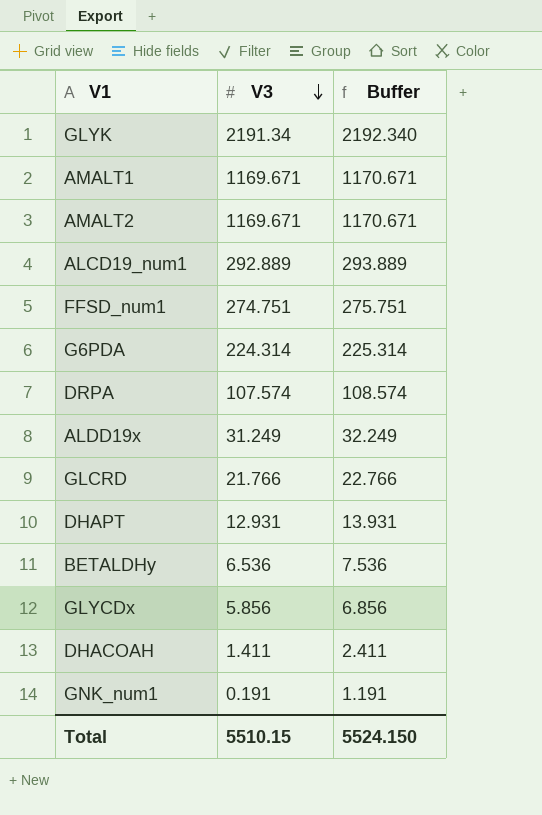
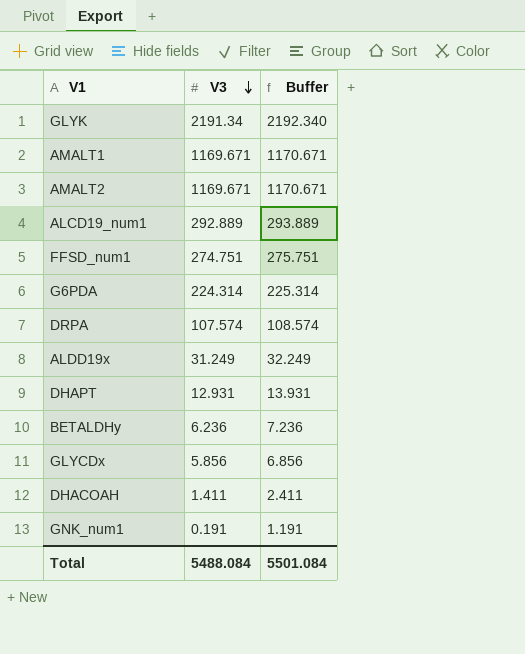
row GLCRD: 21.766 | 22.766 -> none
BETALDHy | V3: 6.536 -> 6.236
BETALDHy | Buffer: 7.536 -> 7.236
Total | V3: 5510.15 -> 5488.084
Total | Buffer: 5524.150 -> 5501.084

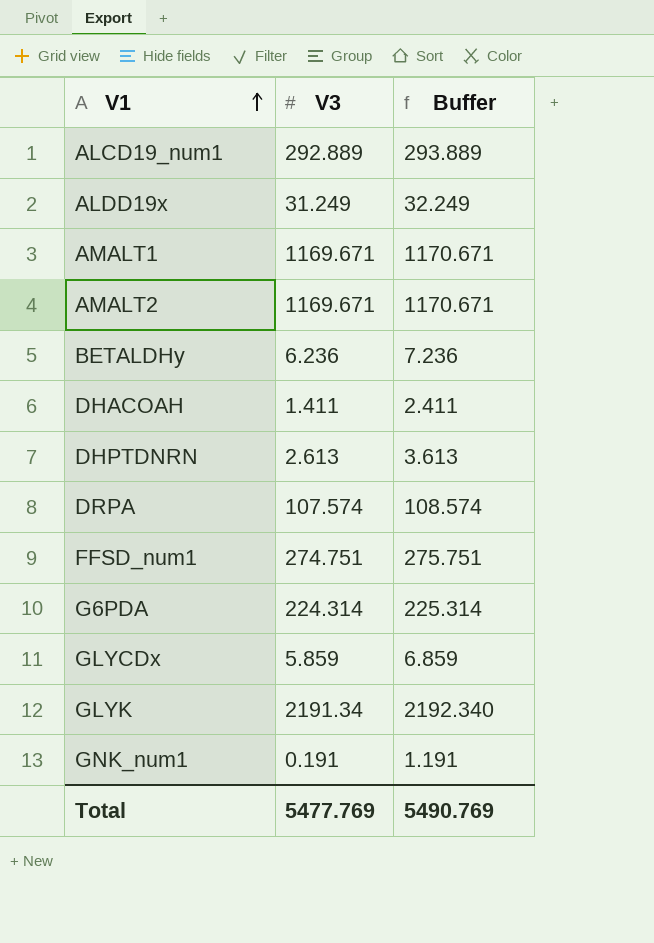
row order: V3 descending -> V1 ascending
row DHAPT: 12.931 | 13.931 -> none
row DHPTDNRN: none -> 2.613 | 3.613
GLYCDx | V3: 5.856 -> 5.859
GLYCDx | Buffer: 6.856 -> 6.859
Total | V3: 5488.084 -> 5477.769
Total | Buffer: 5501.084 -> 5490.769

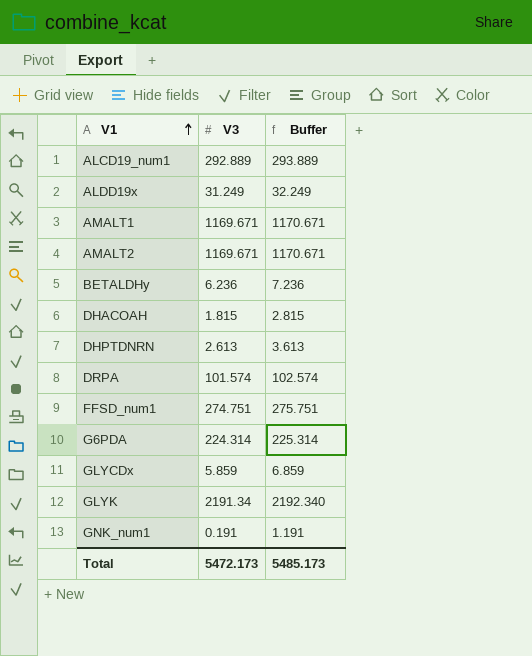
DHACOAH | V3: 1.411 -> 1.815
DHACOAH | Buffer: 2.411 -> 2.815
DRPA | V3: 107.574 -> 101.574
DRPA | Buffer: 108.574 -> 102.574
Total | V3: 5477.769 -> 5472.173
Total | Buffer: 5490.769 -> 5485.173

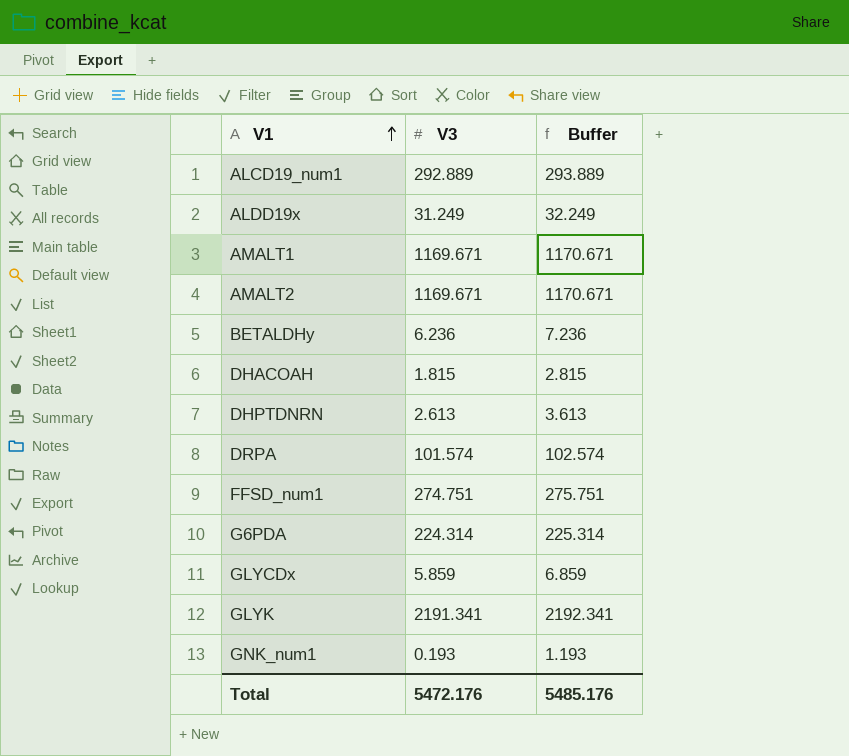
GLYK | V3: 2191.34 -> 2191.341
GLYK | Buffer: 2192.340 -> 2192.341
GNK_num1 | V3: 0.191 -> 0.193
GNK_num1 | Buffer: 1.191 -> 1.193
Total | V3: 5472.173 -> 5472.176
Total | Buffer: 5485.173 -> 5485.176

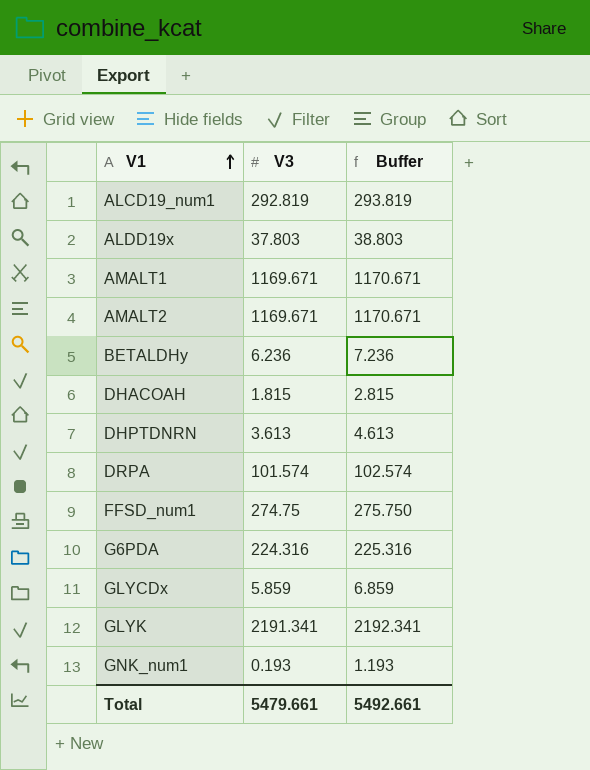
ALCD19_num1 | V3: 292.889 -> 292.819
ALCD19_num1 | Buffer: 293.889 -> 293.819
ALDD19x | V3: 31.249 -> 37.803
ALDD19x | Buffer: 32.249 -> 38.803
DHPTDNRN | V3: 2.613 -> 3.613
DHPTDNRN | Buffer: 3.613 -> 4.613
FFSD_num1 | V3: 274.751 -> 274.75
FFSD_num1 | Buffer: 275.751 -> 275.750
G6PDA | V3: 224.314 -> 224.316
G6PDA | Buffer: 225.314 -> 225.316
Total | V3: 5472.176 -> 5479.661
Total | Buffer: 5485.176 -> 5492.661

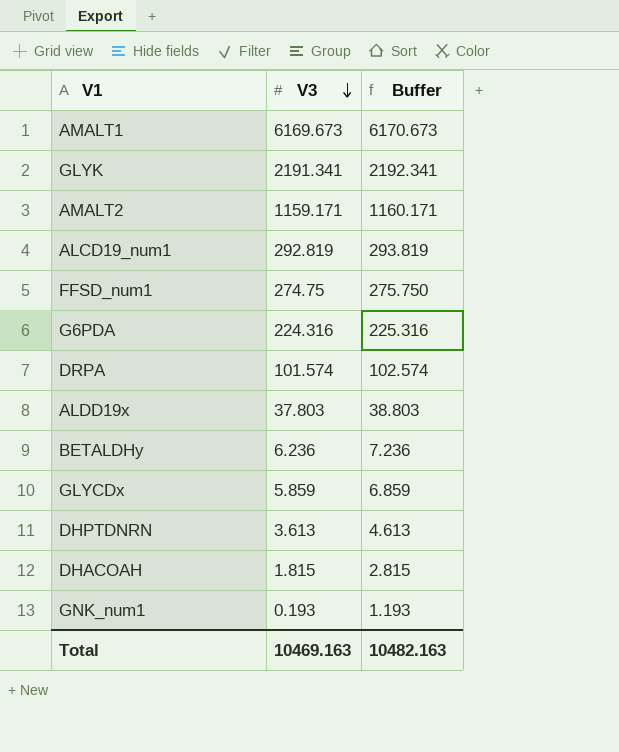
row order: V1 ascending -> V3 descending
AMALT1 | V3: 1169.671 -> 6169.673
AMALT1 | Buffer: 1170.671 -> 6170.673
AMALT2 | V3: 1169.671 -> 1159.171
AMALT2 | Buffer: 1170.671 -> 1160.171
Total | V3: 5479.661 -> 10469.163
Total | Buffer: 5492.661 -> 10482.163

